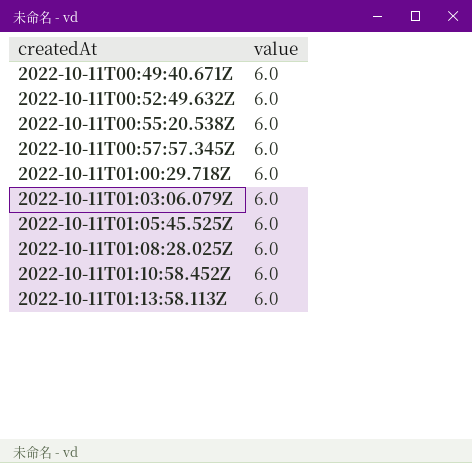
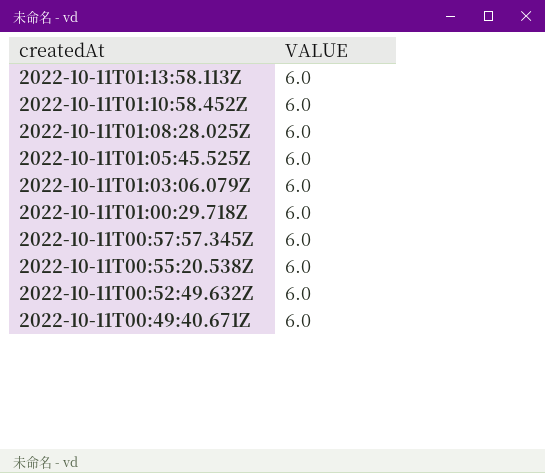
row order: createdAt ascending -> createdAt descending
column name: value -> VALUE

